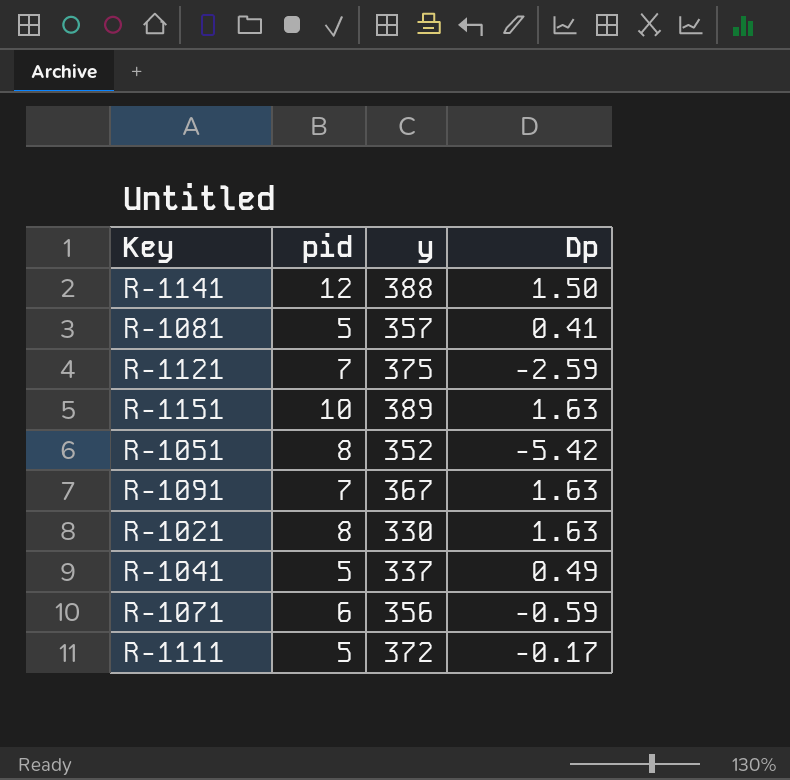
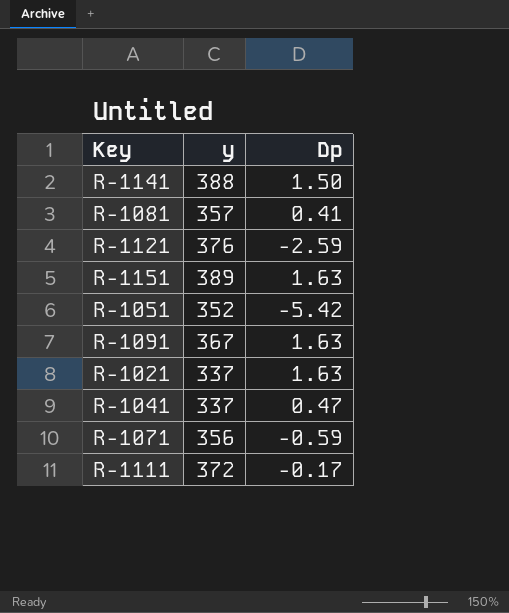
column pid | position: 2 -> none
R-1121 | y: 375 -> 376
R-1021 | y: 330 -> 337
R-1041 | Dp: 0.49 -> 0.47

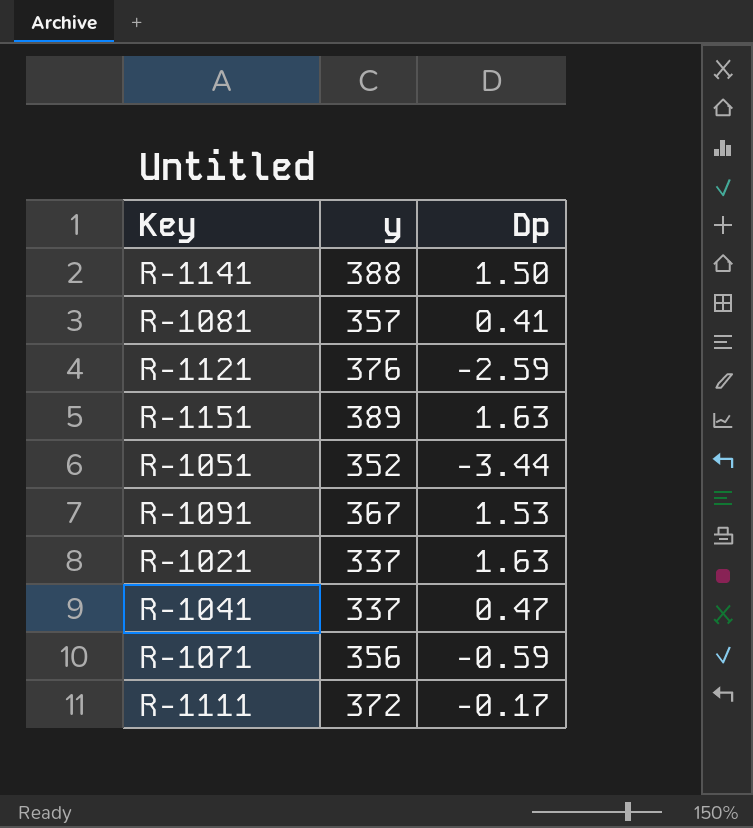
R-1051 | Dp: -5.42 -> -3.44
R-1091 | Dp: 1.63 -> 1.53

